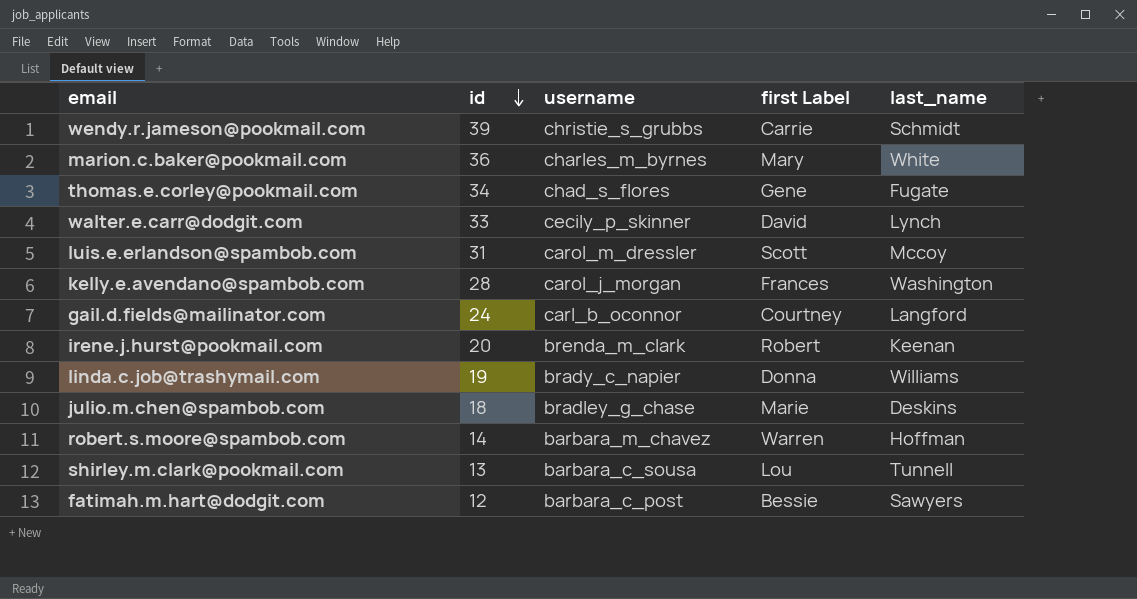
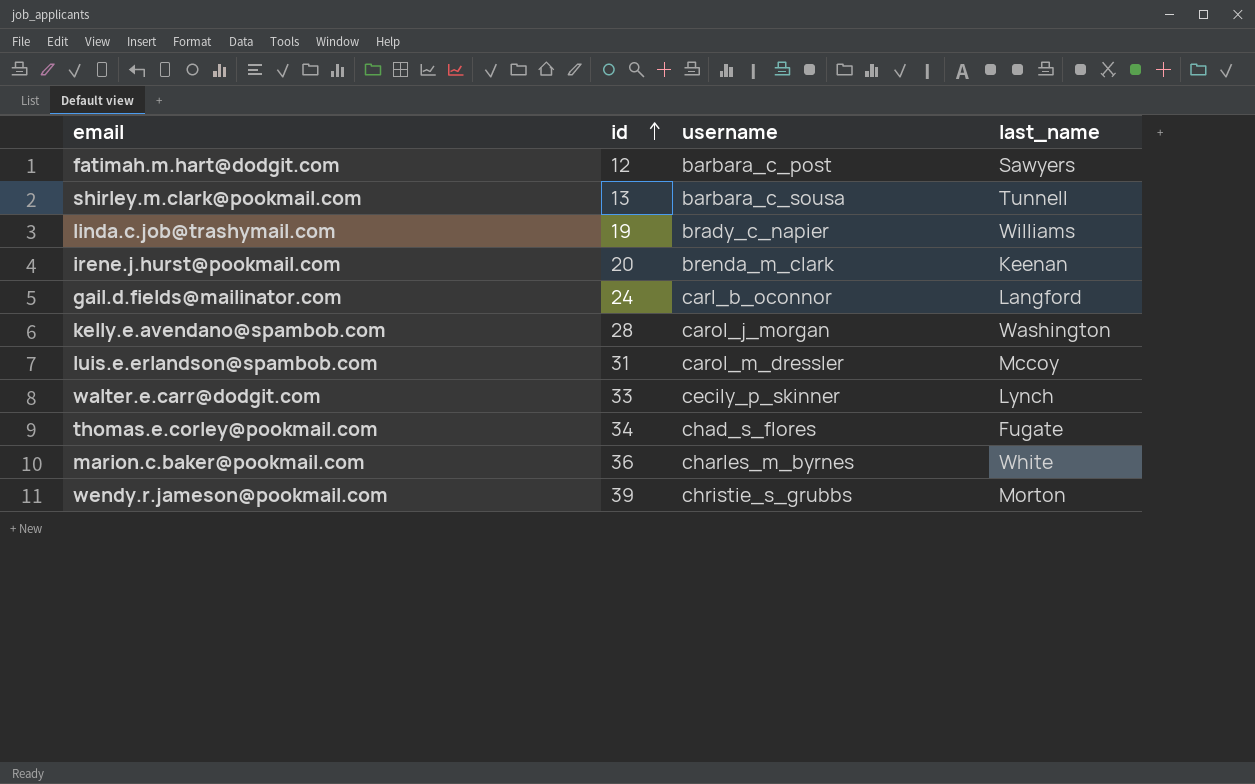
row order: id descending -> id ascending
column first Label | position: 4 -> none
row julio.m.chen@spambob.com: 18 | bradley_g_chase | Marie | Deskins -> none
row robert.s.moore@spambob.com: 14 | barbara_m_chavez | Warren | Hoffman -> none
wendy.r.jameson@pookmail.com | last_name: Schmidt -> Morton

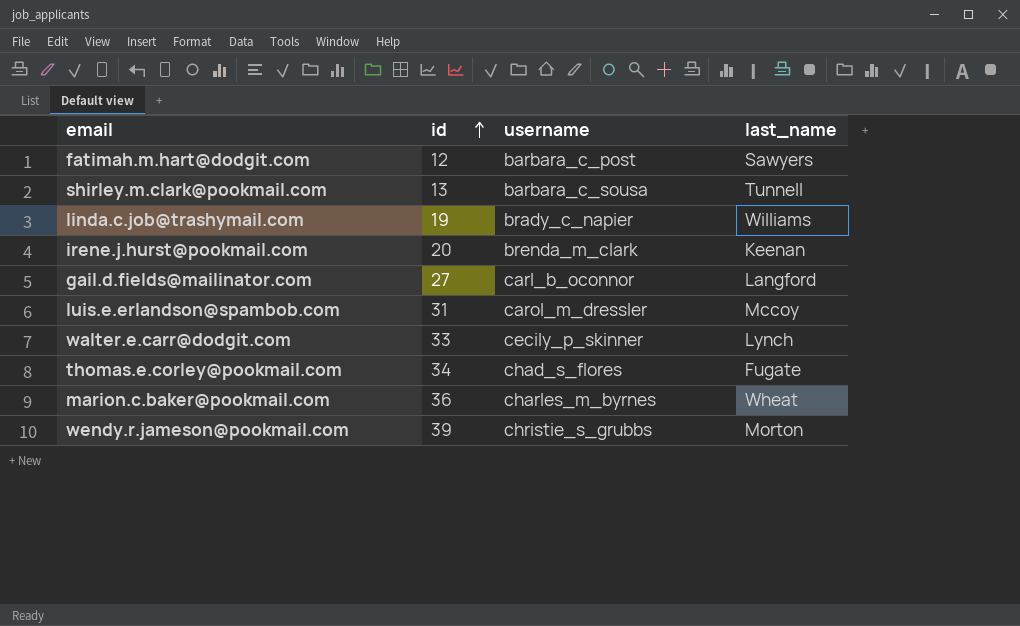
row kelly.e.avendano@spambob.com: 28 | carol_j_morgan | Washington -> none
gail.d.fields@mailinator.com | id: 24 -> 27
marion.c.baker@pookmail.com | last_name: White -> Wheat

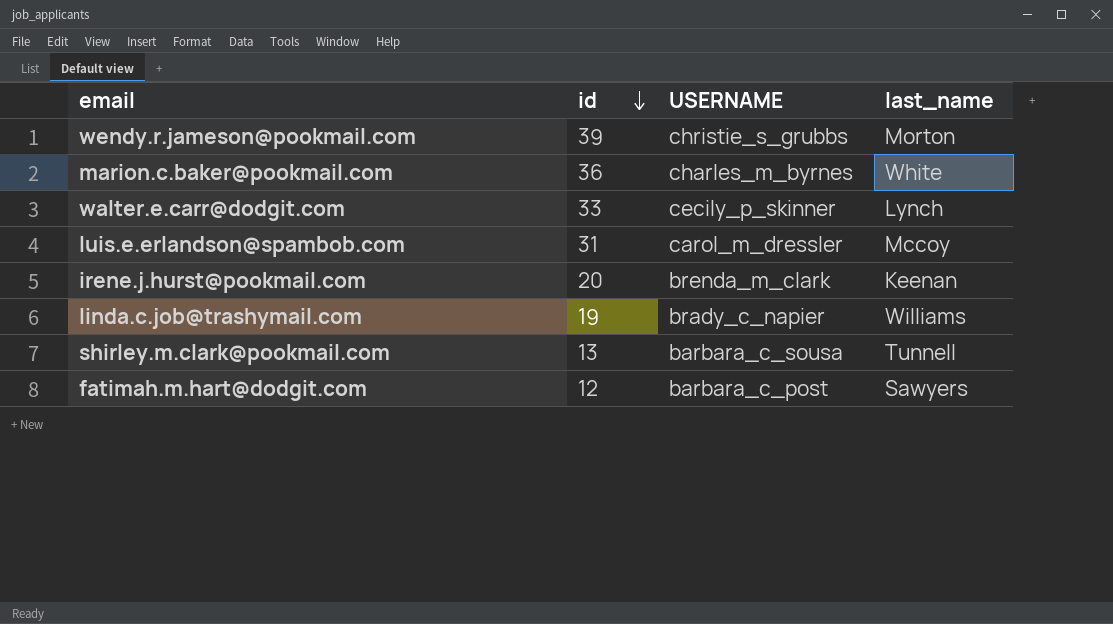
row order: id ascending -> id descending
column name: username -> USERNAME
row gail.d.fields@mailinator.com: 27 | carl_b_oconnor | Langford -> none
row thomas.e.corley@pookmail.com: 34 | chad_s_flores | Fugate -> none
marion.c.baker@pookmail.com | last_name: Wheat -> White

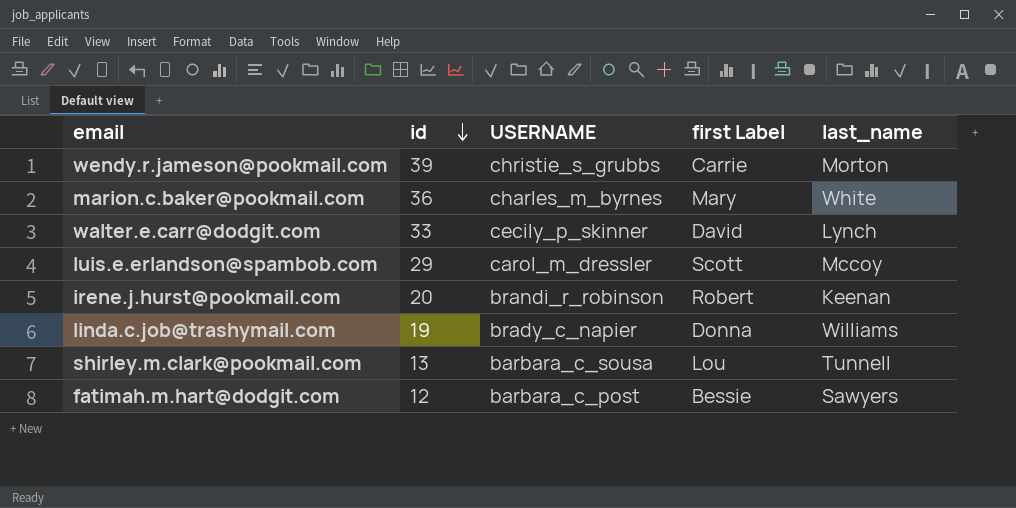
column first Label | position: none -> 4
luis.e.erlandson@spambob.com | id: 31 -> 29
irene.j.hurst@pookmail.com | USERNAME: brenda_m_clark -> brandi_r_robinson

